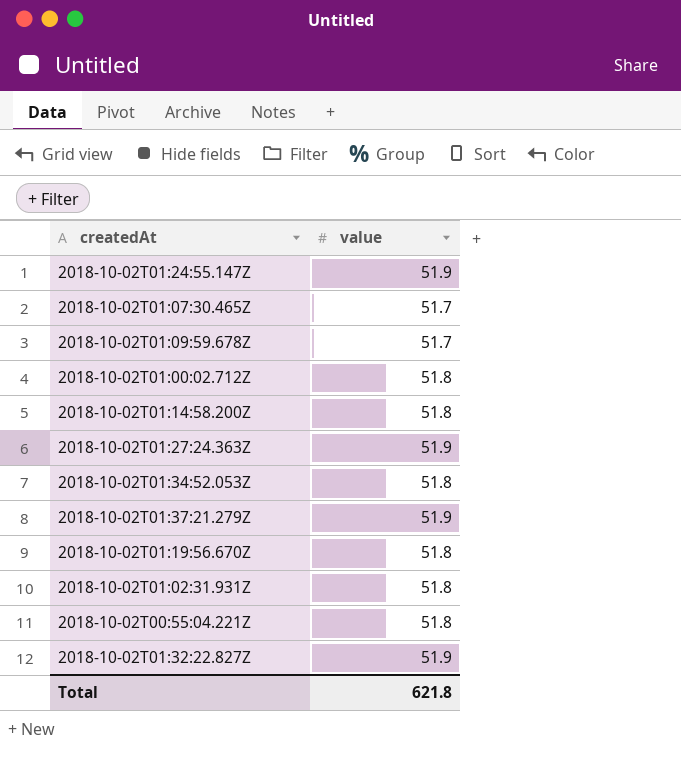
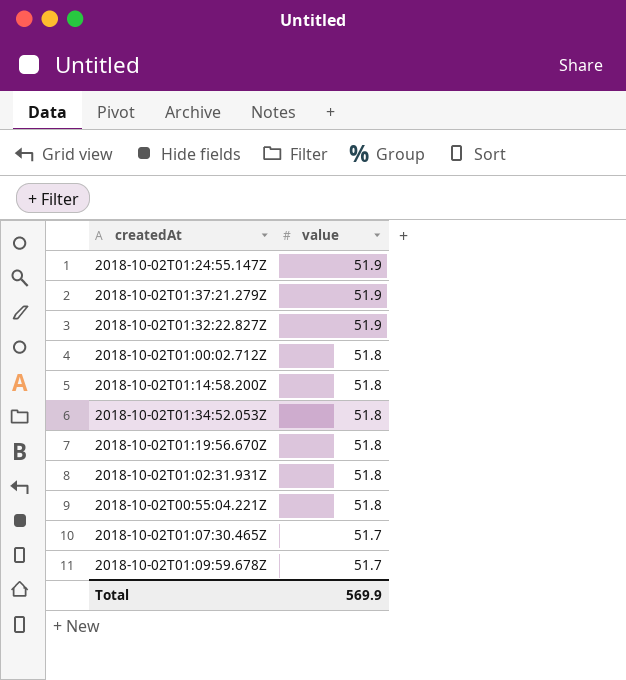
row order: none -> value descending
row 2018-10-02T01:27:24.363Z: 51.9 -> none
Total | value: 621.8 -> 569.9

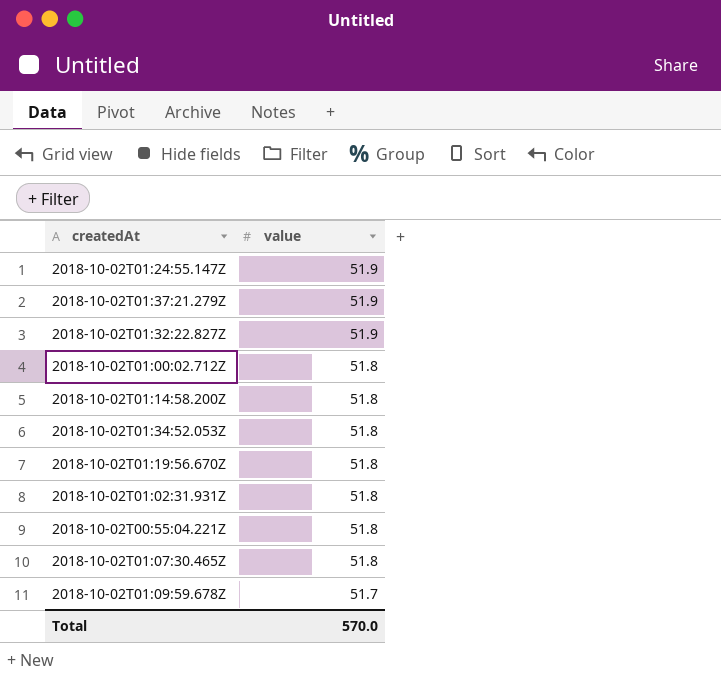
2018-10-02T01:07:30.465Z | value: 51.7 -> 51.8
Total | value: 569.9 -> 570.0

